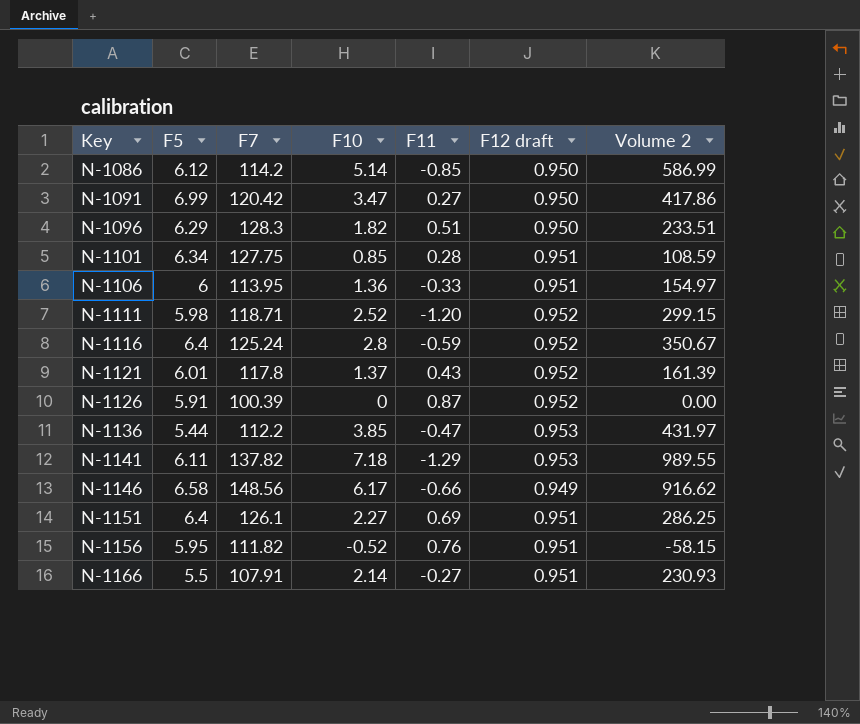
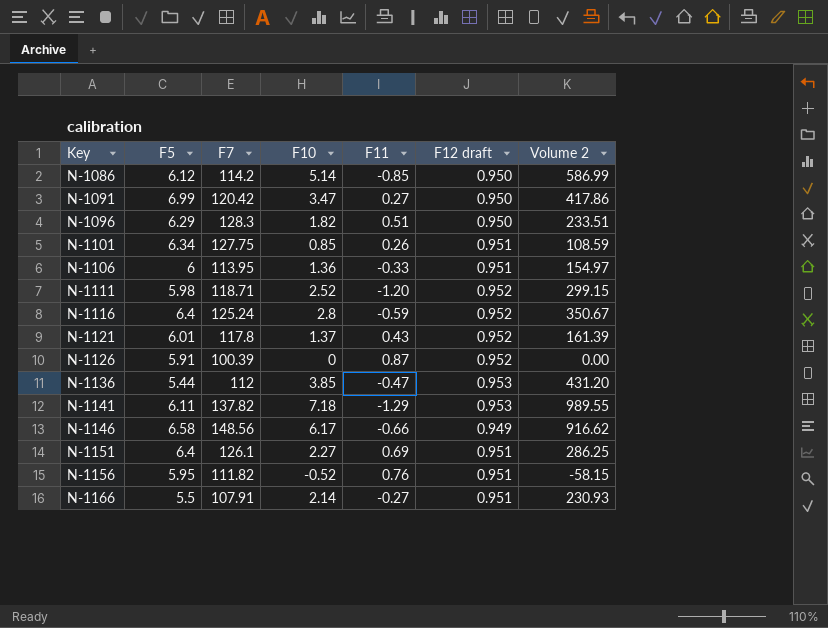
N-1101 | F11: 0.28 -> 0.26
N-1136 | F7: 112.2 -> 112
N-1136 | Volume 2: 431.97 -> 431.20

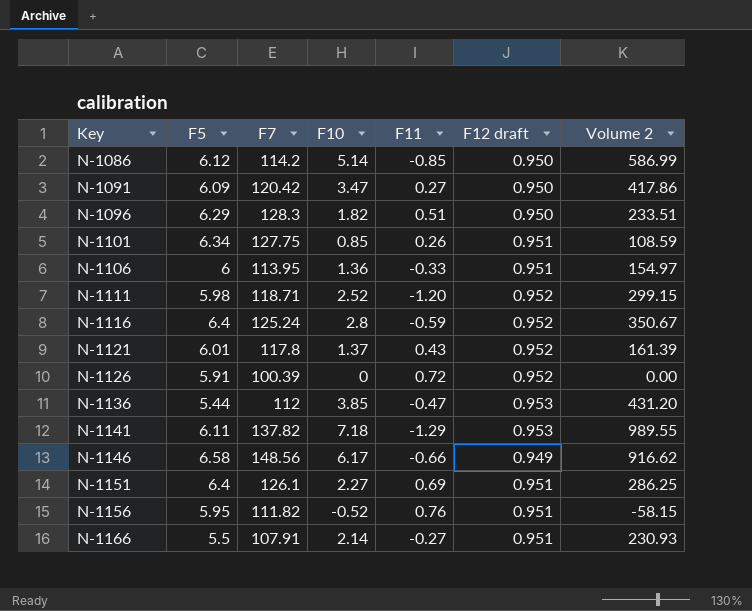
N-1091 | F5: 6.99 -> 6.09
N-1126 | F11: 0.87 -> 0.72

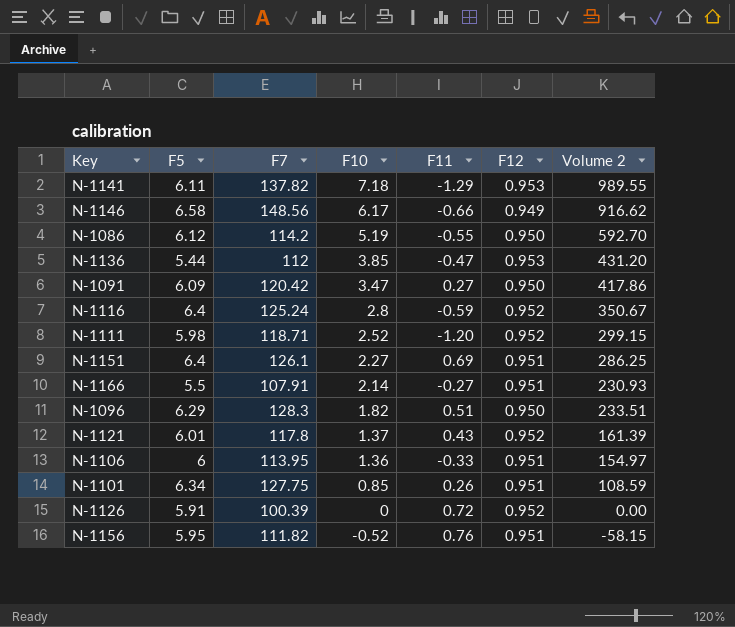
row order: Key ascending -> F10 descending
column name: F12 draft -> F12
N-1086 | F10: 5.14 -> 5.19
N-1086 | F11: -0.85 -> -0.55
N-1086 | Volume 2: 586.99 -> 592.70

